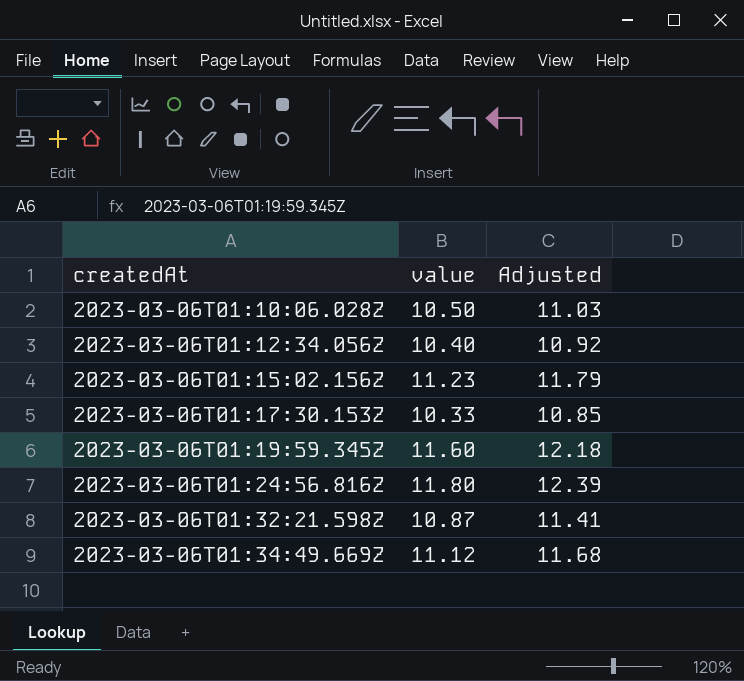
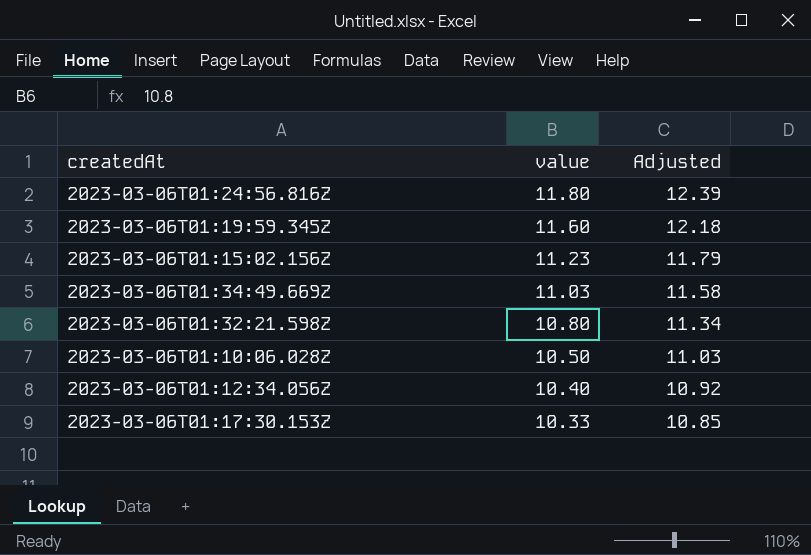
row order: createdAt ascending -> value descending
2023-03-06T01:34:49.669Z | value: 11.12 -> 11.03
2023-03-06T01:34:49.669Z | Adjusted: 11.68 -> 11.58
2023-03-06T01:32:21.598Z | value: 10.87 -> 10.80
2023-03-06T01:32:21.598Z | Adjusted: 11.41 -> 11.34

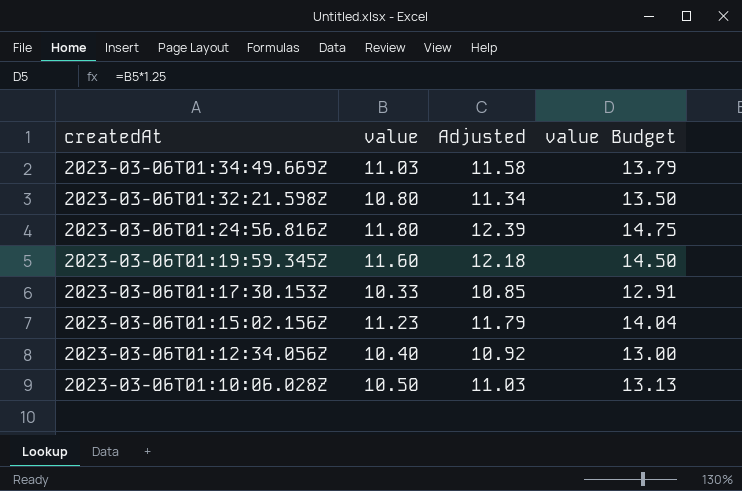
row order: value descending -> createdAt descending
column value Budget | formula: none -> [value] * 1.25

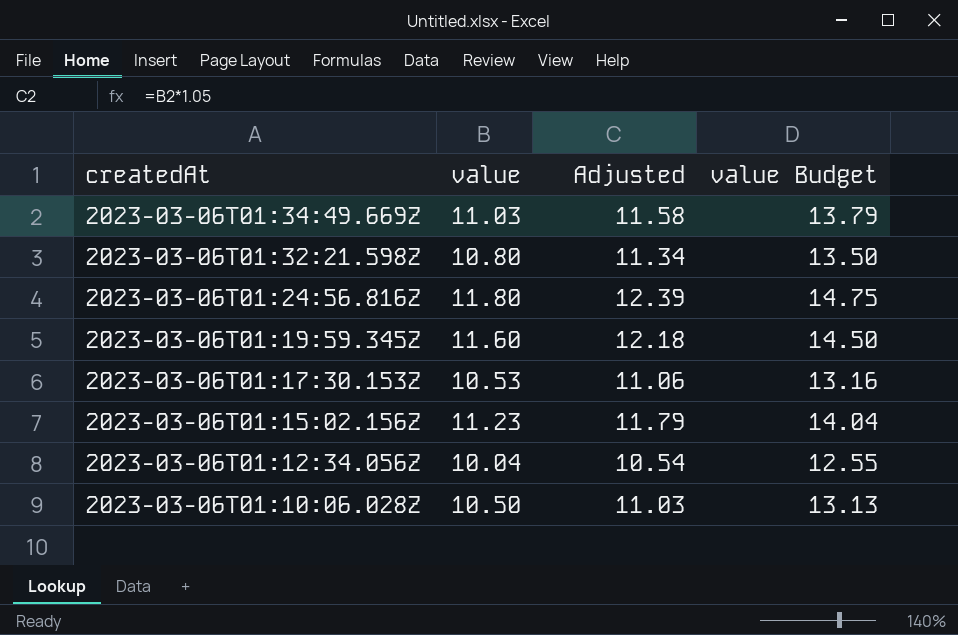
2023-03-06T01:17:30.153Z | value: 10.33 -> 10.53
2023-03-06T01:17:30.153Z | Adjusted: 10.85 -> 11.06
2023-03-06T01:17:30.153Z | value Budget: 12.91 -> 13.16
2023-03-06T01:12:34.056Z | value: 10.40 -> 10.04
2023-03-06T01:12:34.056Z | Adjusted: 10.92 -> 10.54
2023-03-06T01:12:34.056Z | value Budget: 13.00 -> 12.55

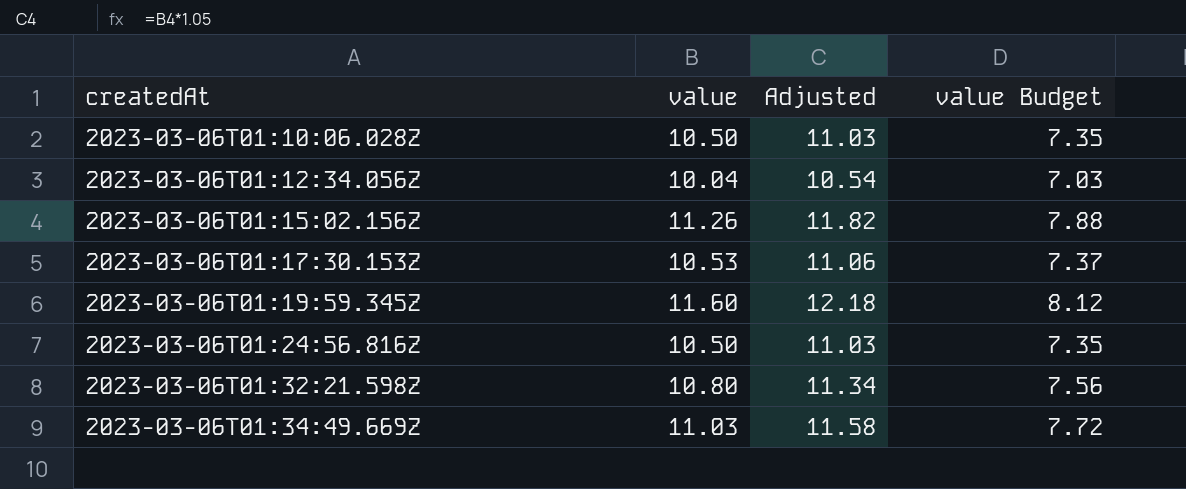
row order: createdAt descending -> createdAt ascending
column value Budget | formula: [value] * 1.25 -> [value] * 0.7
2023-03-06T01:15:02.156Z | value: 11.23 -> 11.26
2023-03-06T01:15:02.156Z | Adjusted: 11.79 -> 11.82
2023-03-06T01:24:56.816Z | value: 11.80 -> 10.50
2023-03-06T01:24:56.816Z | Adjusted: 12.39 -> 11.03

